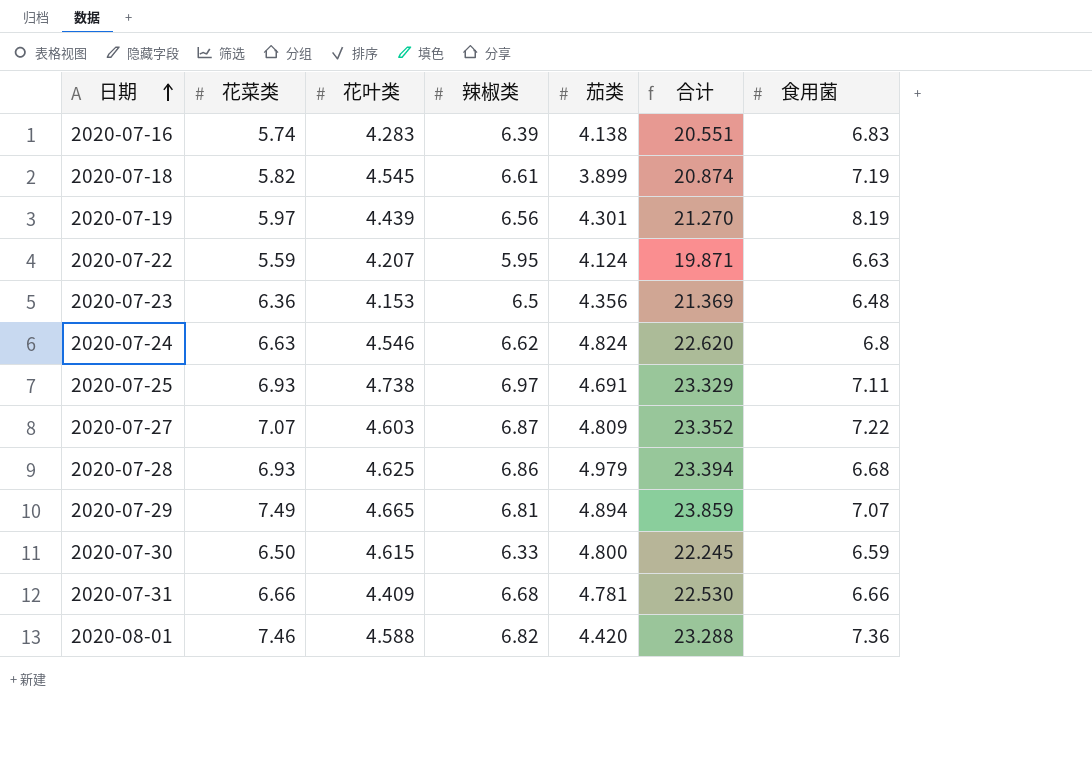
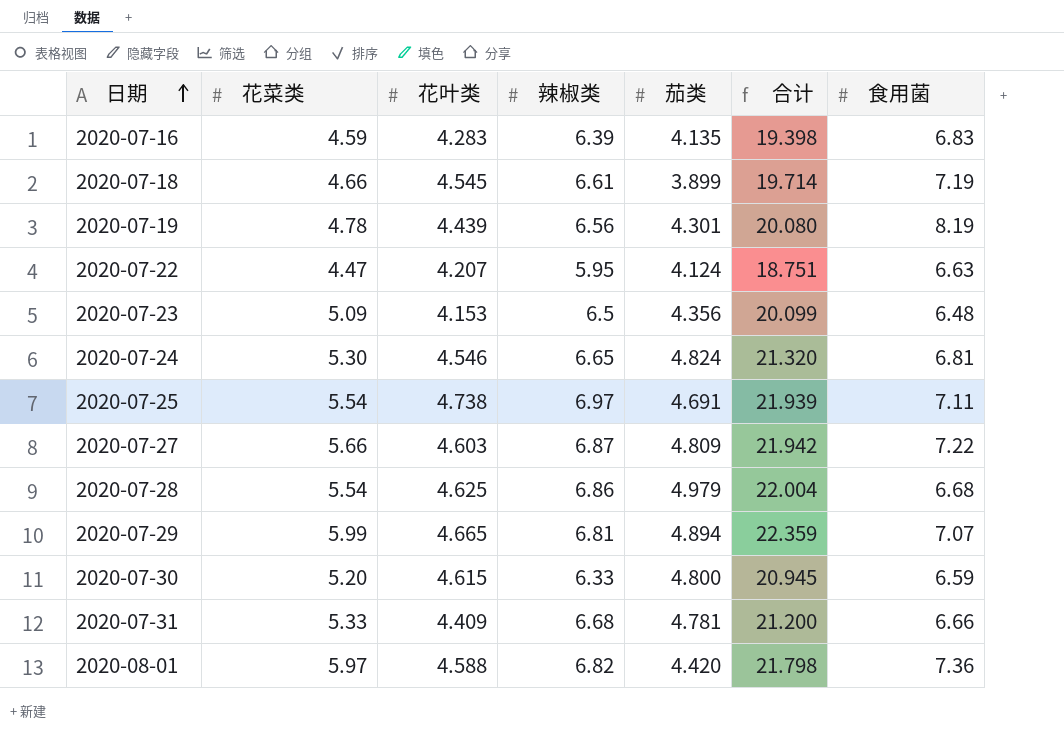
2020-07-16 | 花菜类: 5.74 -> 4.59
2020-07-16 | 茄类: 4.138 -> 4.135
2020-07-16 | 合计: 20.551 -> 19.398
2020-07-18 | 花菜类: 5.82 -> 4.66
2020-07-18 | 合计: 20.874 -> 19.714
2020-07-19 | 花菜类: 5.97 -> 4.78
2020-07-19 | 合计: 21.270 -> 20.080
2020-07-22 | 花菜类: 5.59 -> 4.47
2020-07-22 | 合计: 19.871 -> 18.751
2020-07-23 | 花菜类: 6.36 -> 5.09
2020-07-23 | 合计: 21.369 -> 20.099
2020-07-24 | 花菜类: 6.63 -> 5.30
2020-07-24 | 辣椒类: 6.62 -> 6.65
2020-07-24 | 合计: 22.620 -> 21.320
2020-07-24 | 食用菌: 6.8 -> 6.81
2020-07-25 | 花菜类: 6.93 -> 5.54
2020-07-25 | 合计: 23.329 -> 21.939
2020-07-27 | 花菜类: 7.07 -> 5.66
2020-07-27 | 合计: 23.352 -> 21.942
2020-07-28 | 花菜类: 6.93 -> 5.54
2020-07-28 | 合计: 23.394 -> 22.004
2020-07-29 | 花菜类: 7.49 -> 5.99
2020-07-29 | 合计: 23.859 -> 22.359
2020-07-30 | 花菜类: 6.50 -> 5.20
2020-07-30 | 合计: 22.245 -> 20.945
2020-07-31 | 花菜类: 6.66 -> 5.33
2020-07-31 | 合计: 22.530 -> 21.200
2020-08-01 | 花菜类: 7.46 -> 5.97
2020-08-01 | 合计: 23.288 -> 21.798

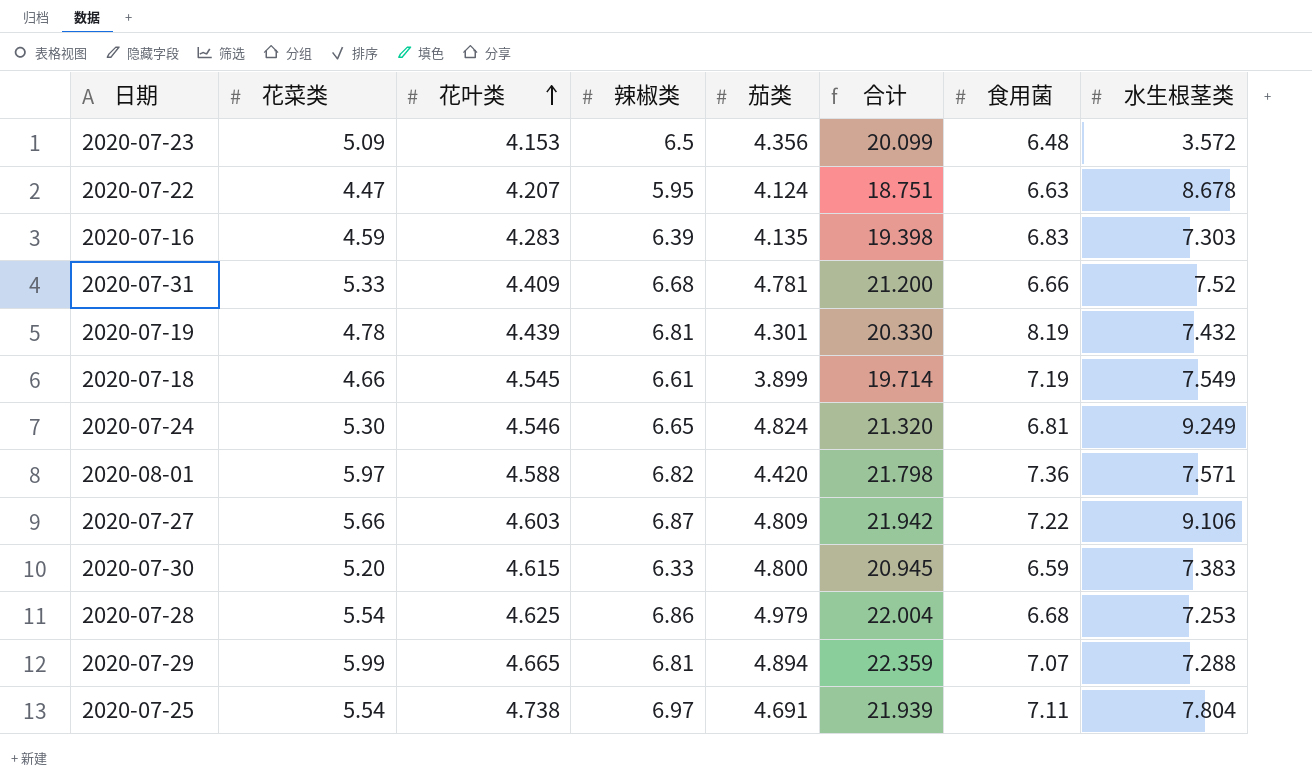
row order: 日期 ascending -> 花叶类 ascending
column 水生根茎类 | position: none -> 8
2020-07-19 | 辣椒类: 6.56 -> 6.81
2020-07-19 | 合计: 20.080 -> 20.330

